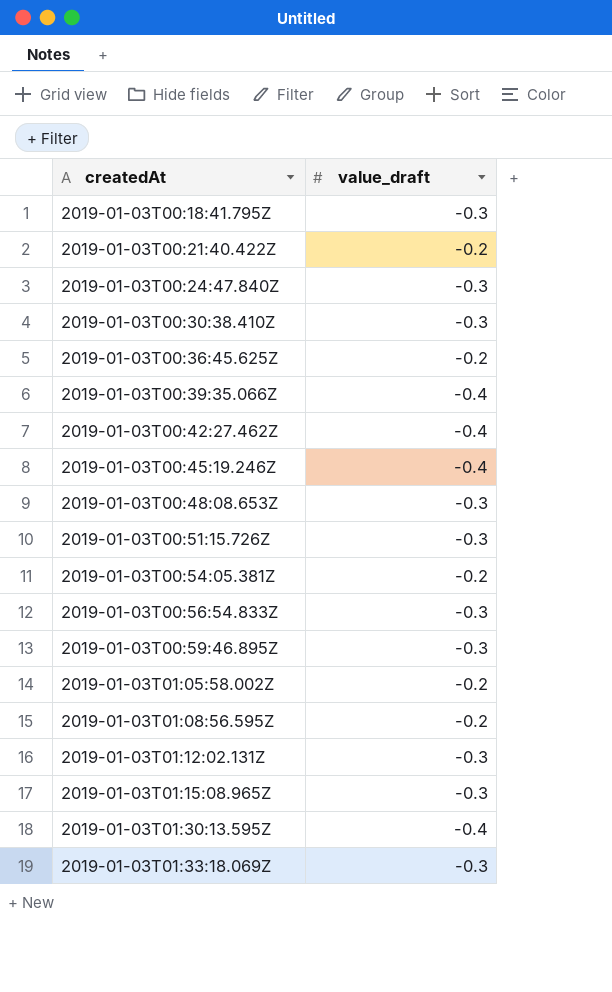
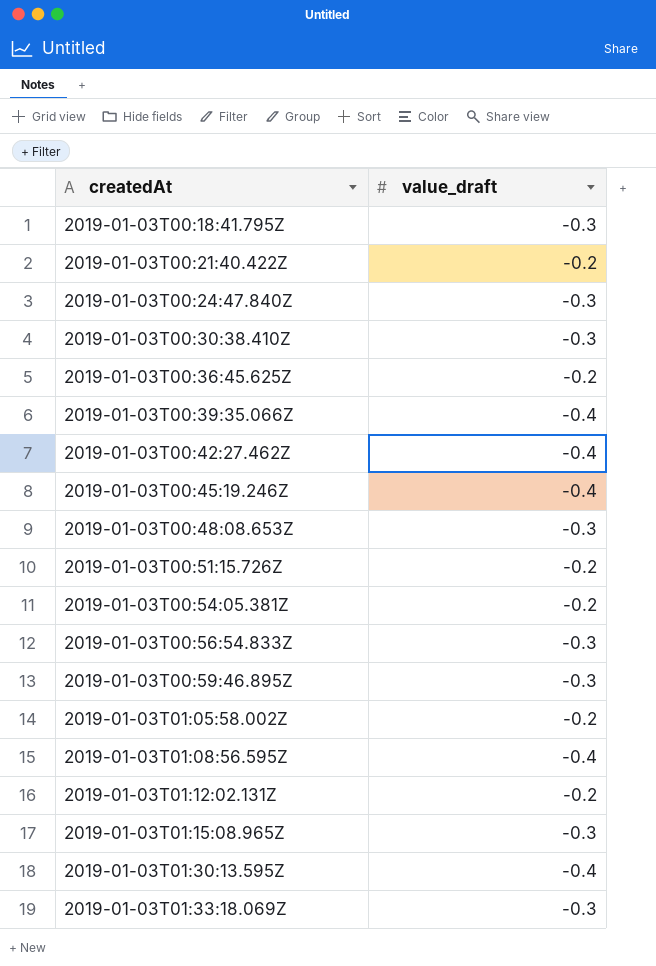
2019-01-03T00:51:15.726Z | value_draft: -0.3 -> -0.2
2019-01-03T01:08:56.595Z | value_draft: -0.2 -> -0.4
2019-01-03T01:12:02.131Z | value_draft: -0.3 -> -0.2

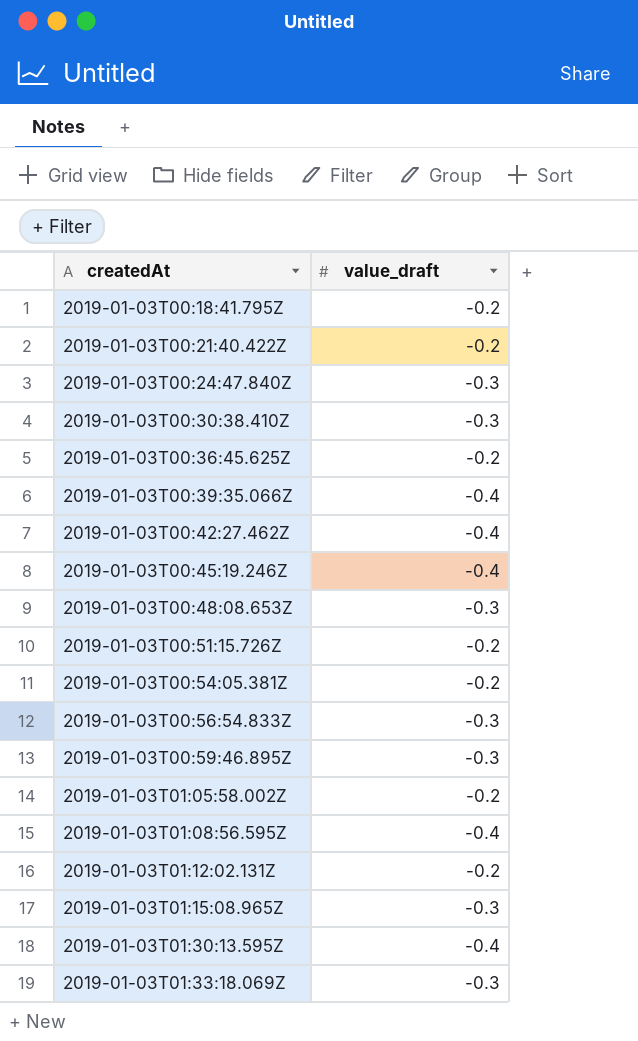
2019-01-03T00:18:41.795Z | value_draft: -0.3 -> -0.2

